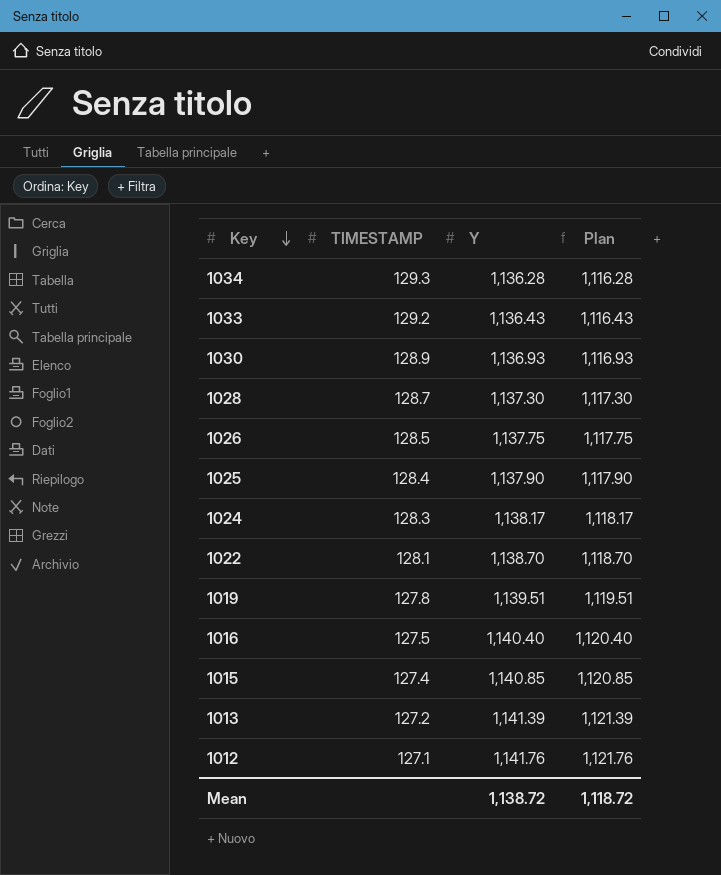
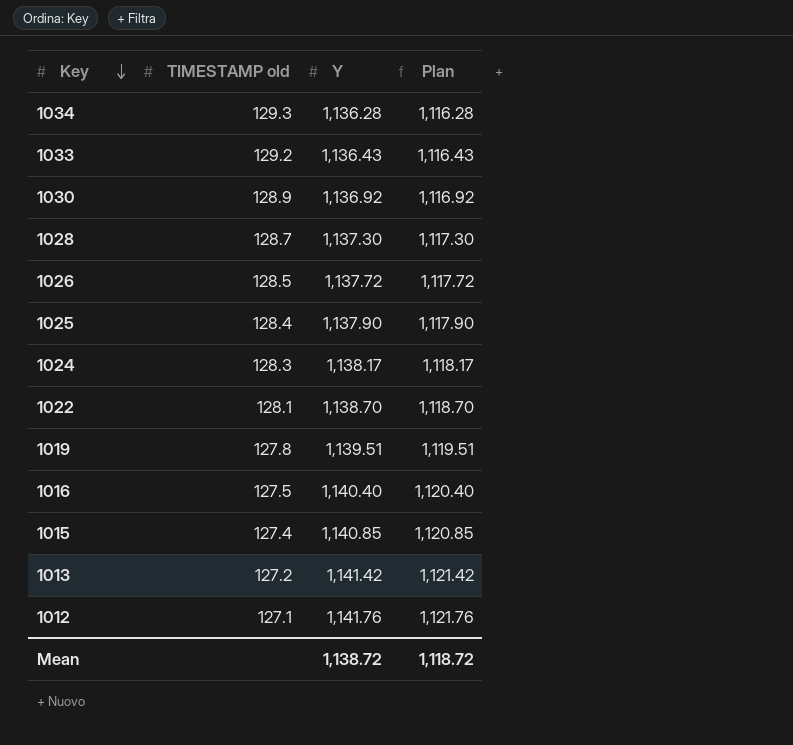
column name: TIMESTAMP -> TIMESTAMP old
1030 | Y: 1,136.93 -> 1,136.92
1030 | Plan: 1,116.93 -> 1,116.92
1026 | Y: 1,137.75 -> 1,137.72
1026 | Plan: 1,117.75 -> 1,117.72
1013 | Y: 1,141.39 -> 1,141.42
1013 | Plan: 1,121.39 -> 1,121.42

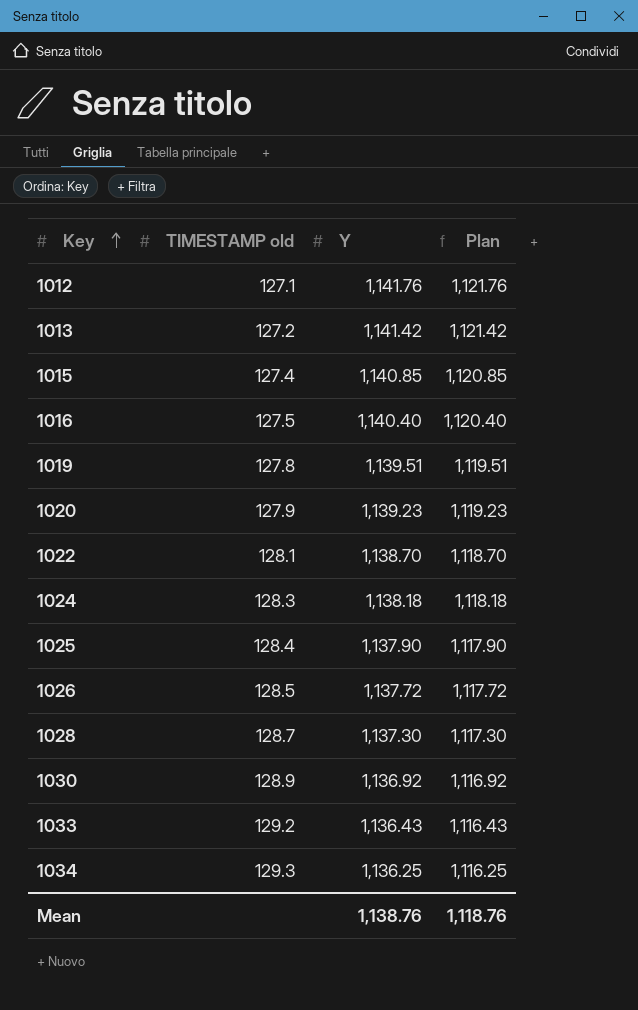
row order: Key descending -> Key ascending
row 1020: none -> 127.9 | 1,139.23 | 1,119.23
1024 | Y: 1,138.17 -> 1,138.18
1024 | Plan: 1,118.17 -> 1,118.18
1034 | Y: 1,136.28 -> 1,136.25
1034 | Plan: 1,116.28 -> 1,116.25
Mean | Y: 1,138.72 -> 1,138.76
Mean | Plan: 1,118.72 -> 1,118.76

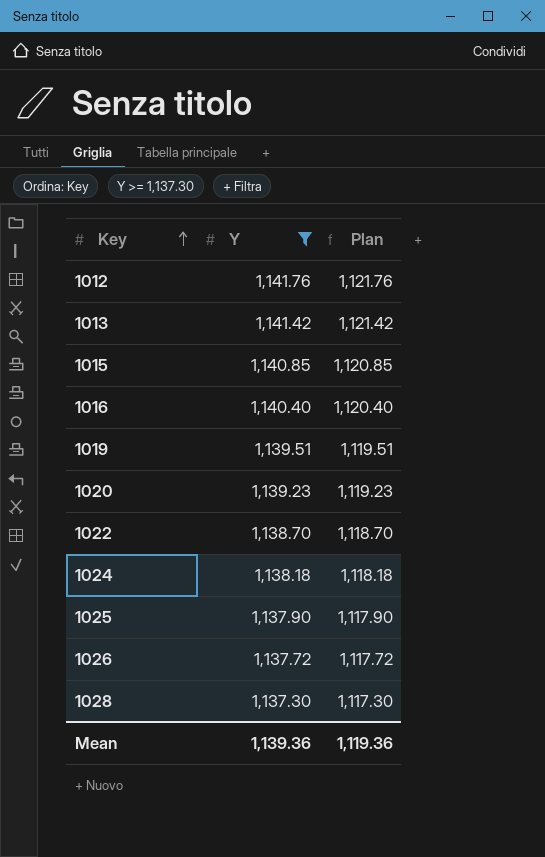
filter: none -> Y >= 1,137.30
column TIMESTAMP old | position: 2 -> none
Mean | Y: 1,138.76 -> 1,139.36
Mean | Plan: 1,118.76 -> 1,119.36

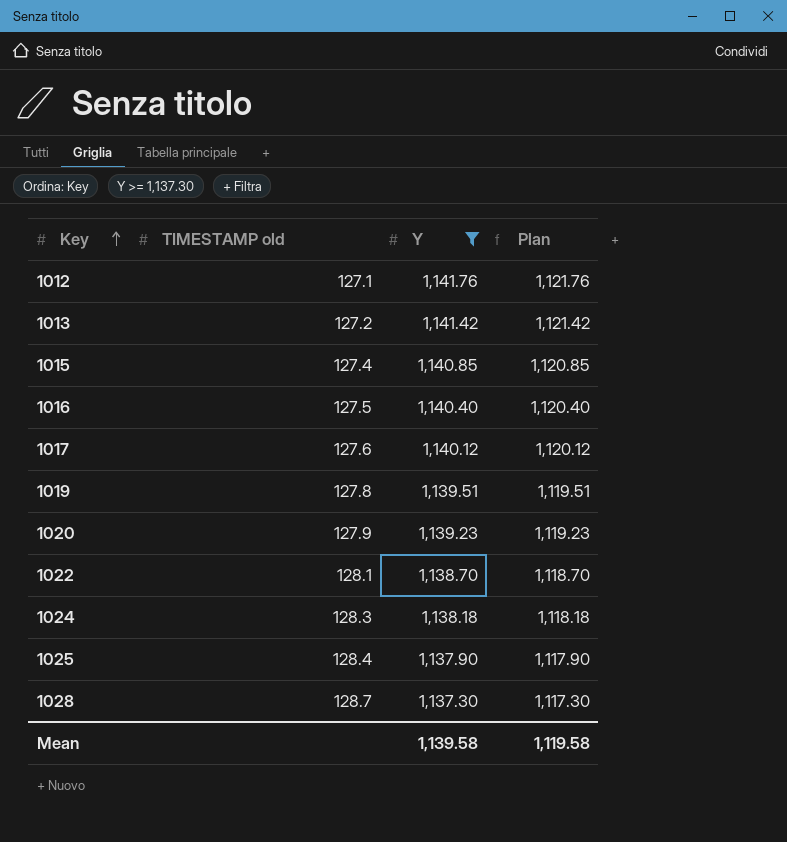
column TIMESTAMP old | position: none -> 2
row 1026: 1,137.72 | 1,117.72 -> none
row 1017: none -> 127.6 | 1,140.12 | 1,120.12
Mean | Y: 1,139.36 -> 1,139.58
Mean | Plan: 1,119.36 -> 1,119.58

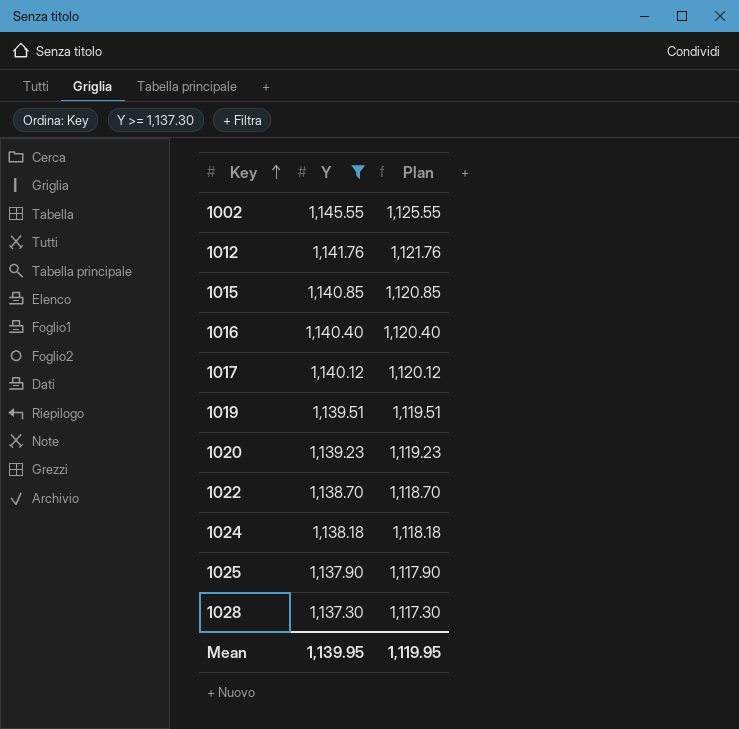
column TIMESTAMP old | position: 2 -> none
row 1013: 127.2 | 1,141.42 | 1,121.42 -> none
row 1002: none -> 1,145.55 | 1,125.55
Mean | Y: 1,139.58 -> 1,139.95
Mean | Plan: 1,119.58 -> 1,119.95

